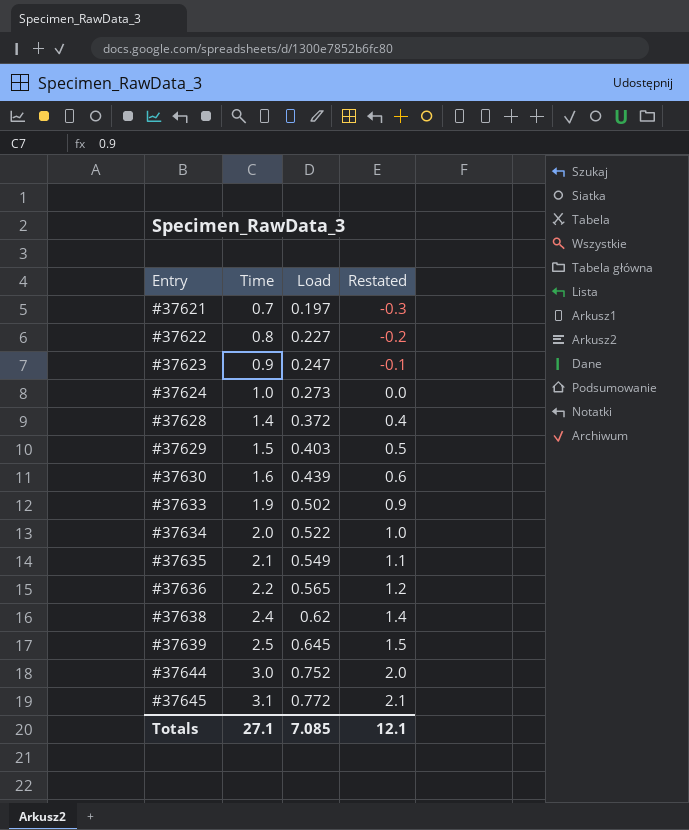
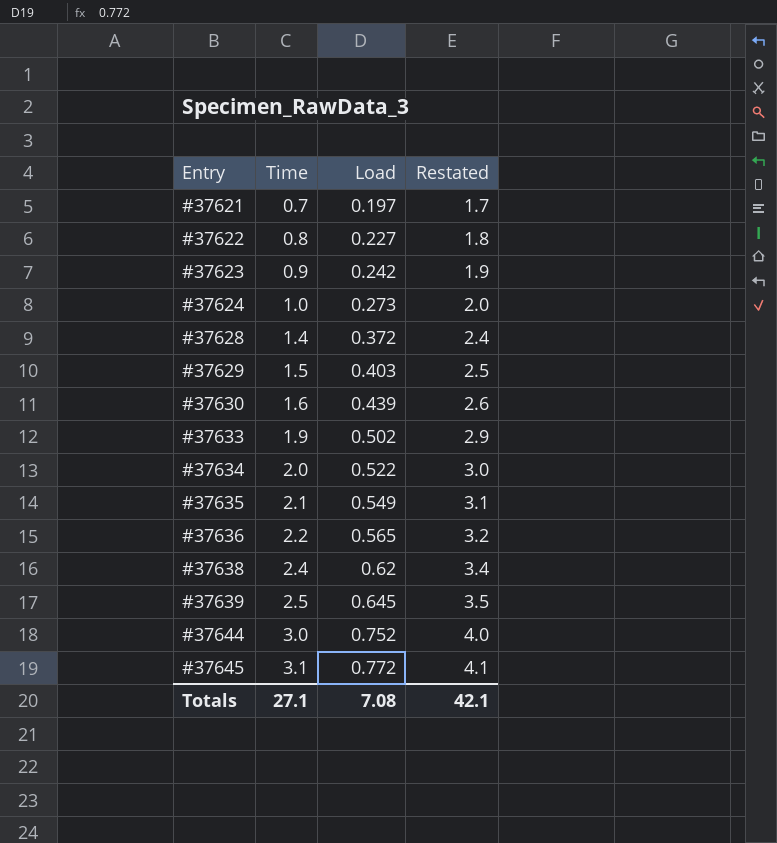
column Restated | formula: [Time] - 1 -> [Time] + 1
#37623 | Load: 0.247 -> 0.242
Totals | Load: 7.085 -> 7.08
Totals | Restated: 12.1 -> 42.1

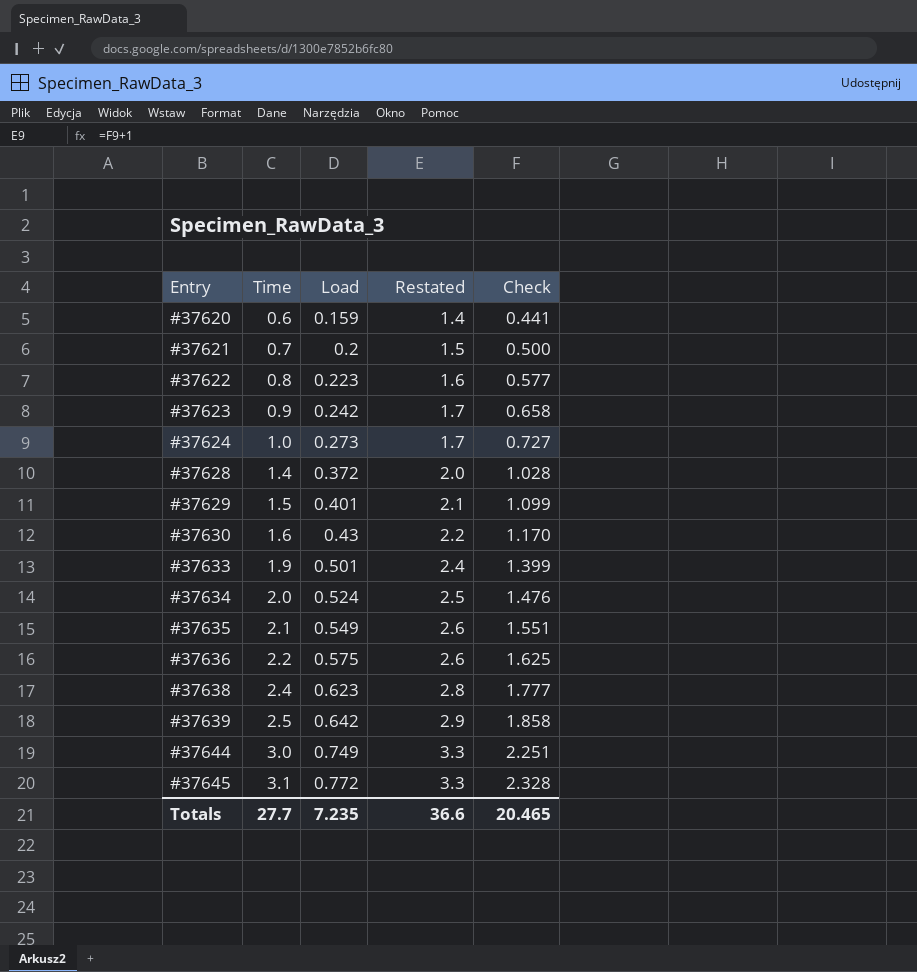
column Restated | formula: [Time] + 1 -> [Check] + 1
column Check | formula: none -> [Time] - [Load]
row #37620: none -> 0.6 | 0.159 | 1.4 | 0.441
#37621 | Load: 0.197 -> 0.2
#37622 | Load: 0.227 -> 0.223
#37629 | Load: 0.403 -> 0.401
#37630 | Load: 0.439 -> 0.43
#37633 | Load: 0.502 -> 0.501
#37634 | Load: 0.522 -> 0.524
#37636 | Load: 0.565 -> 0.575
#37638 | Load: 0.62 -> 0.623
#37639 | Load: 0.645 -> 0.642
#37644 | Load: 0.752 -> 0.749
Totals | Time: 27.1 -> 27.7
Totals | Load: 7.08 -> 7.235
Totals | Restated: 42.1 -> 36.6

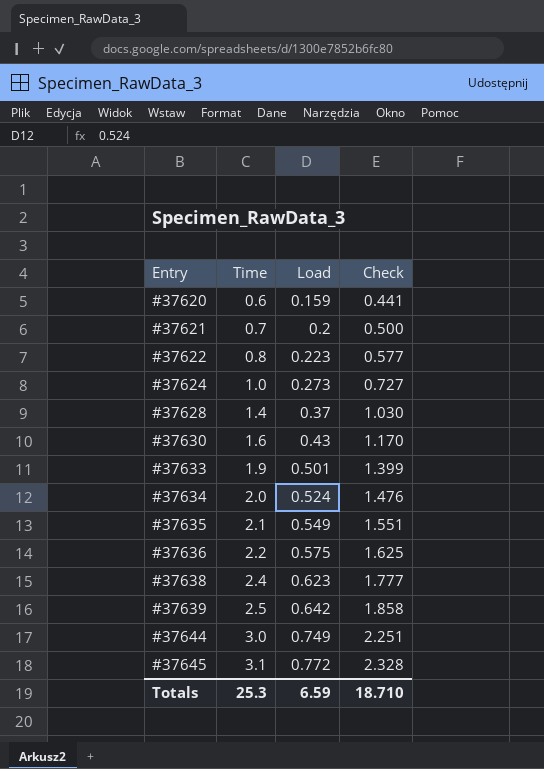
column Restated | formula: [Check] + 1 -> none
row #37623: 0.9 | 0.242 | 1.7 | 0.658 -> none
row #37629: 1.5 | 0.401 | 2.1 | 1.099 -> none
#37628 | Load: 0.372 -> 0.37
#37628 | Check: 1.028 -> 1.030
Totals | Time: 27.7 -> 25.3
Totals | Load: 7.235 -> 6.59
Totals | Check: 20.465 -> 18.710

